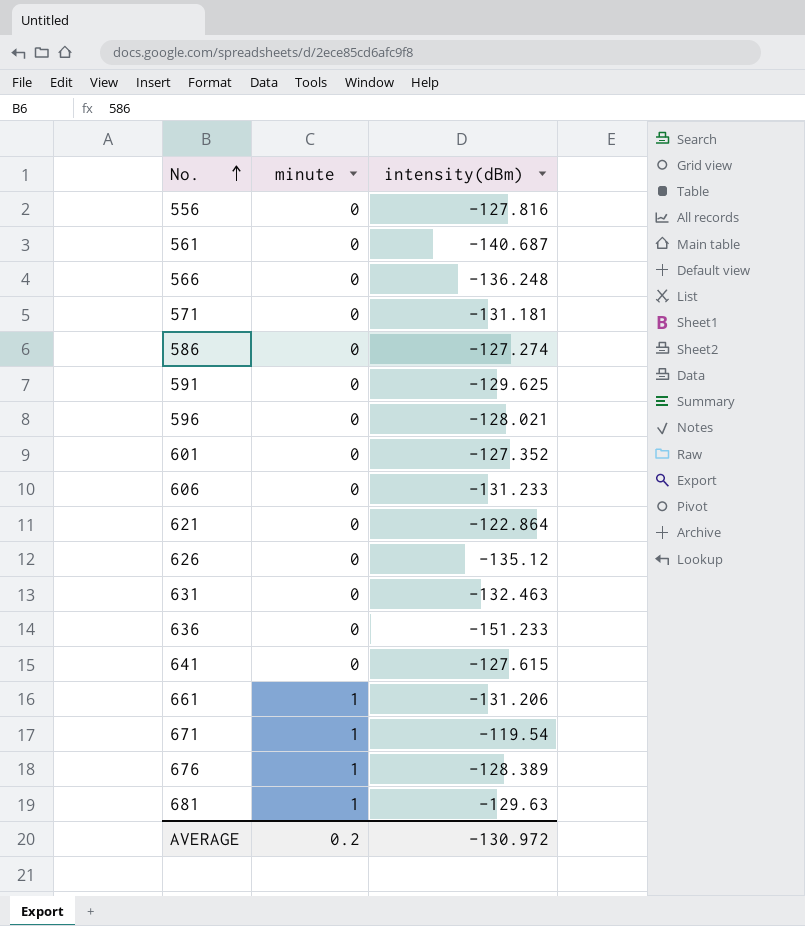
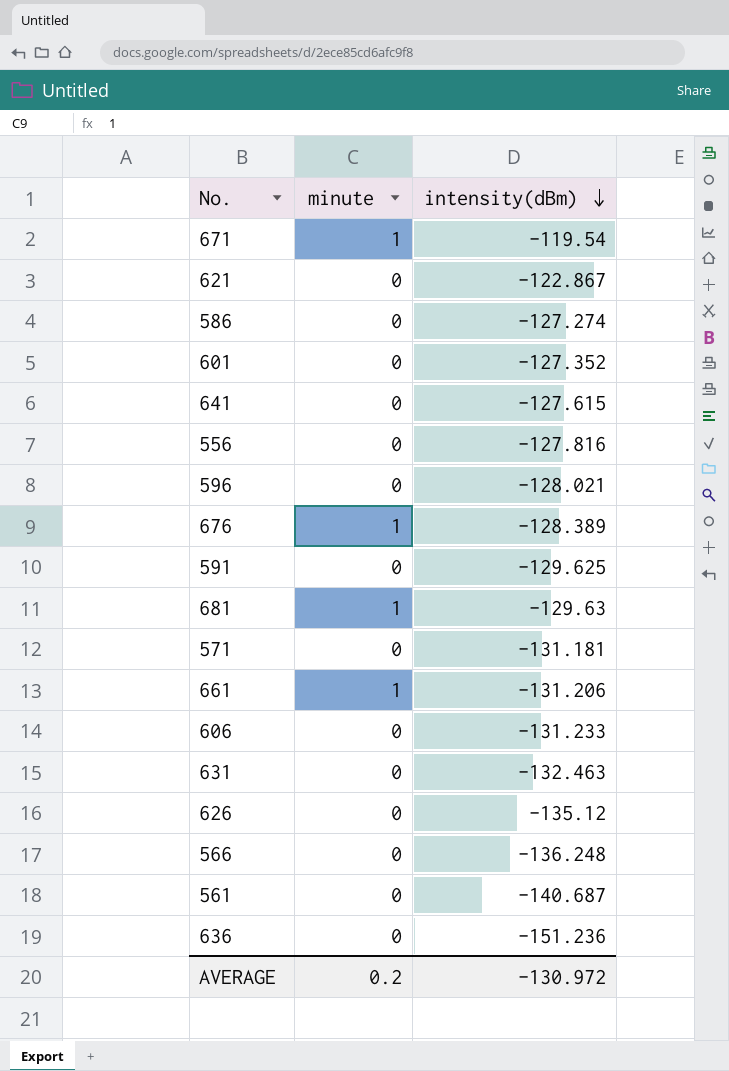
row order: No. ascending -> intensity(dBm) descending
621 | intensity(dBm): -122.864 -> -122.867
636 | intensity(dBm): -151.233 -> -151.236

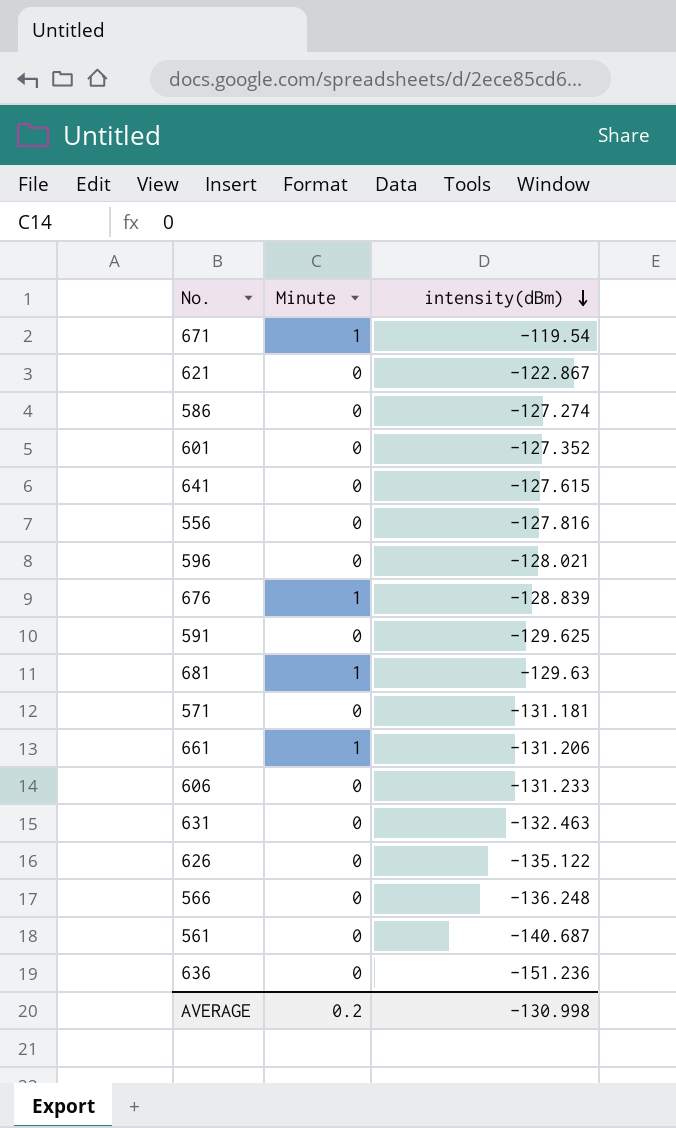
column name: minute -> Minute
676 | intensity(dBm): -128.389 -> -128.839
626 | intensity(dBm): -135.12 -> -135.122
AVERAGE | intensity(dBm): -130.972 -> -130.998

